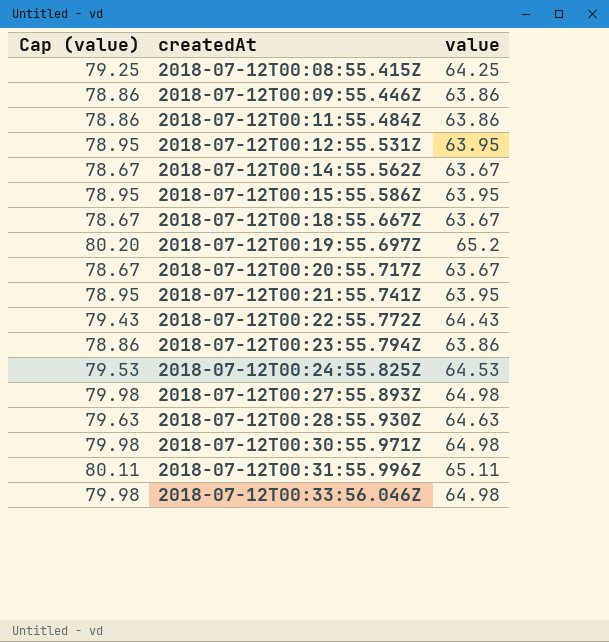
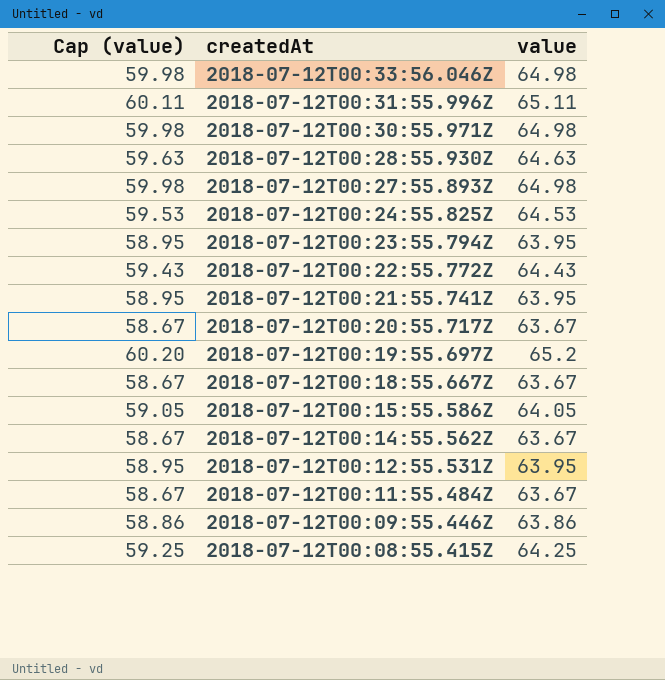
row order: createdAt ascending -> createdAt descending
column Cap (value) | formula: [value] + 15 -> [value] - 5
2018-07-12T00:23:55.794Z | value: 63.86 -> 63.95
2018-07-12T00:15:55.586Z | value: 63.95 -> 64.05
2018-07-12T00:11:55.484Z | value: 63.86 -> 63.67

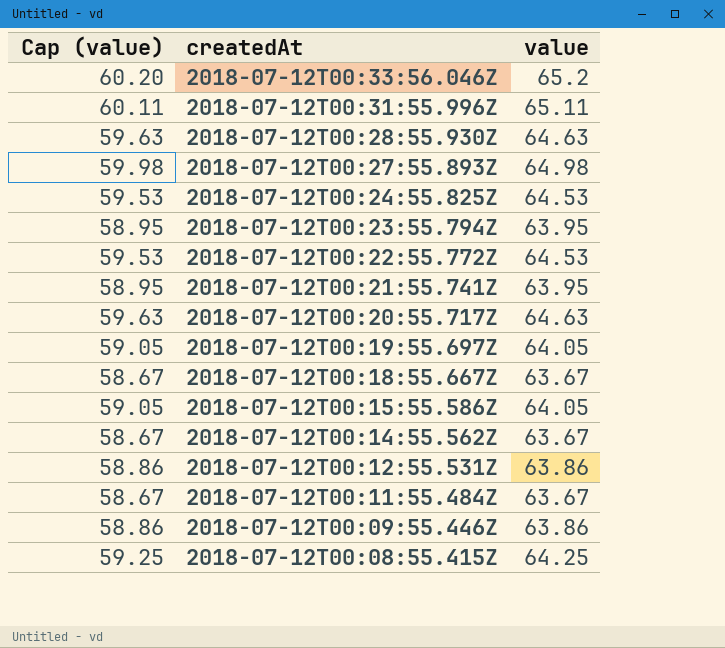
row 2018-07-12T00:30:55.971Z: 59.98 | 64.98 -> none
2018-07-12T00:33:56.046Z | Cap (value): 59.98 -> 60.20
2018-07-12T00:33:56.046Z | value: 64.98 -> 65.2
2018-07-12T00:22:55.772Z | Cap (value): 59.43 -> 59.53
2018-07-12T00:22:55.772Z | value: 64.43 -> 64.53
2018-07-12T00:20:55.717Z | Cap (value): 58.67 -> 59.63
2018-07-12T00:20:55.717Z | value: 63.67 -> 64.63
2018-07-12T00:19:55.697Z | Cap (value): 60.20 -> 59.05
2018-07-12T00:19:55.697Z | value: 65.2 -> 64.05
2018-07-12T00:12:55.531Z | Cap (value): 58.95 -> 58.86
2018-07-12T00:12:55.531Z | value: 63.95 -> 63.86

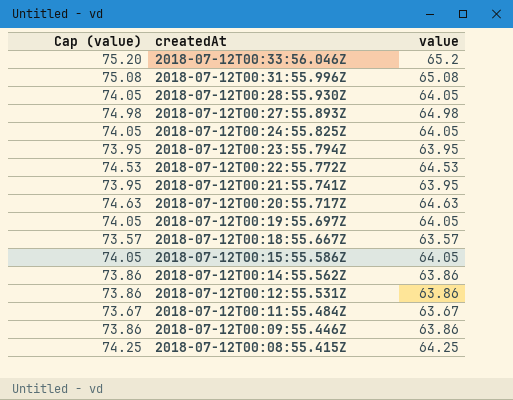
column Cap (value) | formula: [value] - 5 -> [value] + 10
2018-07-12T00:31:55.996Z | value: 65.11 -> 65.08
2018-07-12T00:28:55.930Z | value: 64.63 -> 64.05
2018-07-12T00:24:55.825Z | value: 64.53 -> 64.05
2018-07-12T00:18:55.667Z | value: 63.67 -> 63.57
2018-07-12T00:14:55.562Z | value: 63.67 -> 63.86

